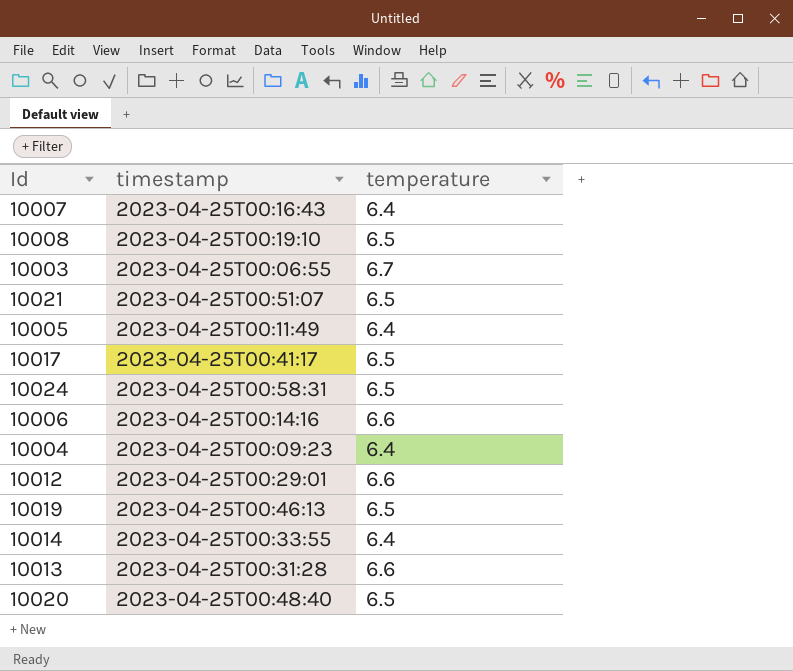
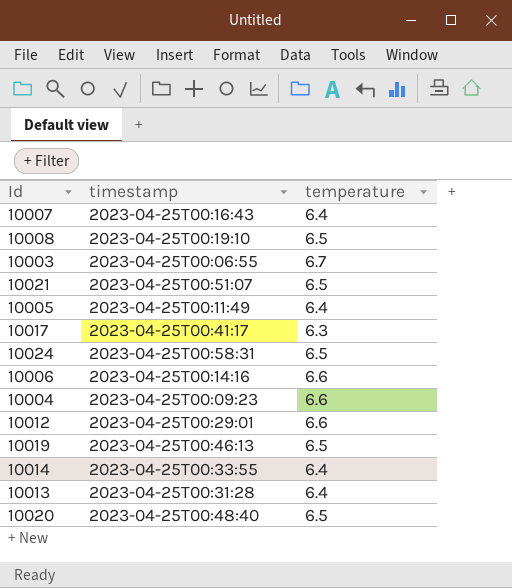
10017 | temperature: 6.5 -> 6.3
10004 | temperature: 6.4 -> 6.6
10013 | temperature: 6.6 -> 6.4

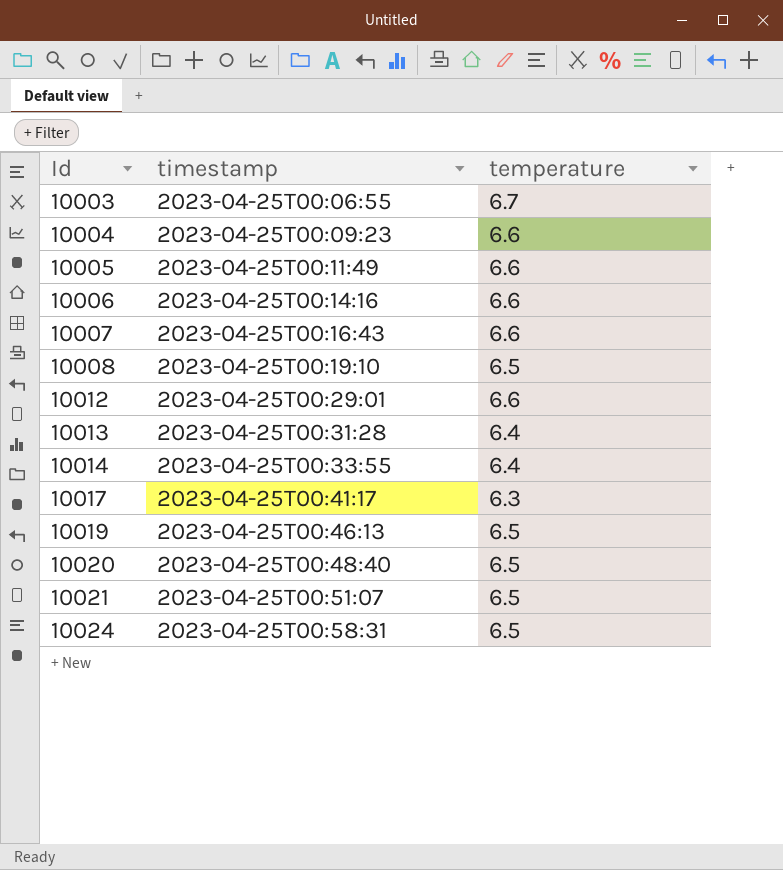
row order: none -> Id ascending
10005 | temperature: 6.4 -> 6.6
10007 | temperature: 6.4 -> 6.6

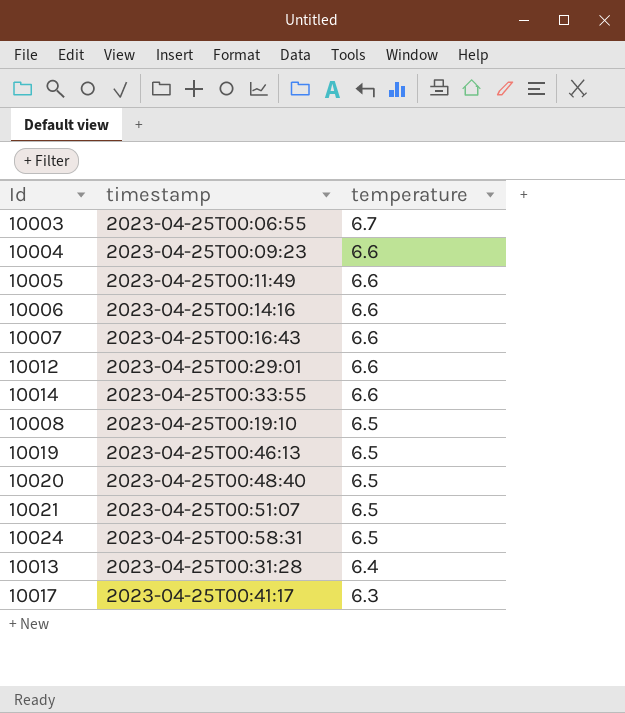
row order: Id ascending -> temperature descending
10014 | temperature: 6.4 -> 6.6

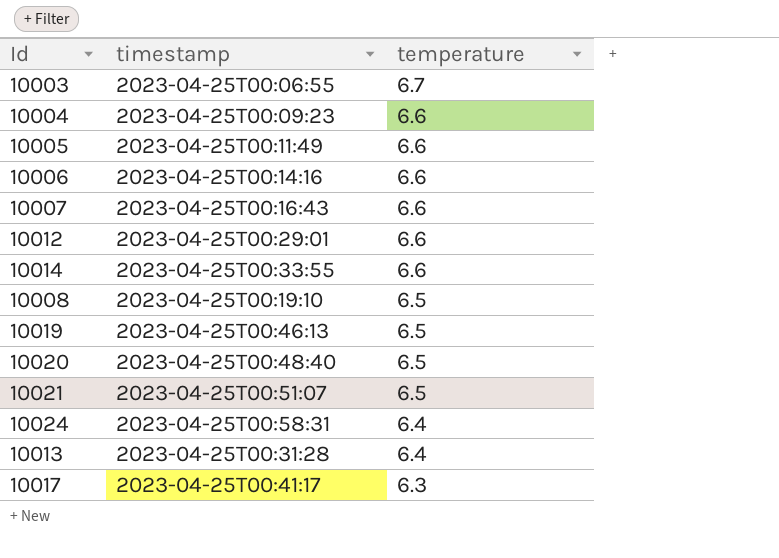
10024 | temperature: 6.5 -> 6.4

